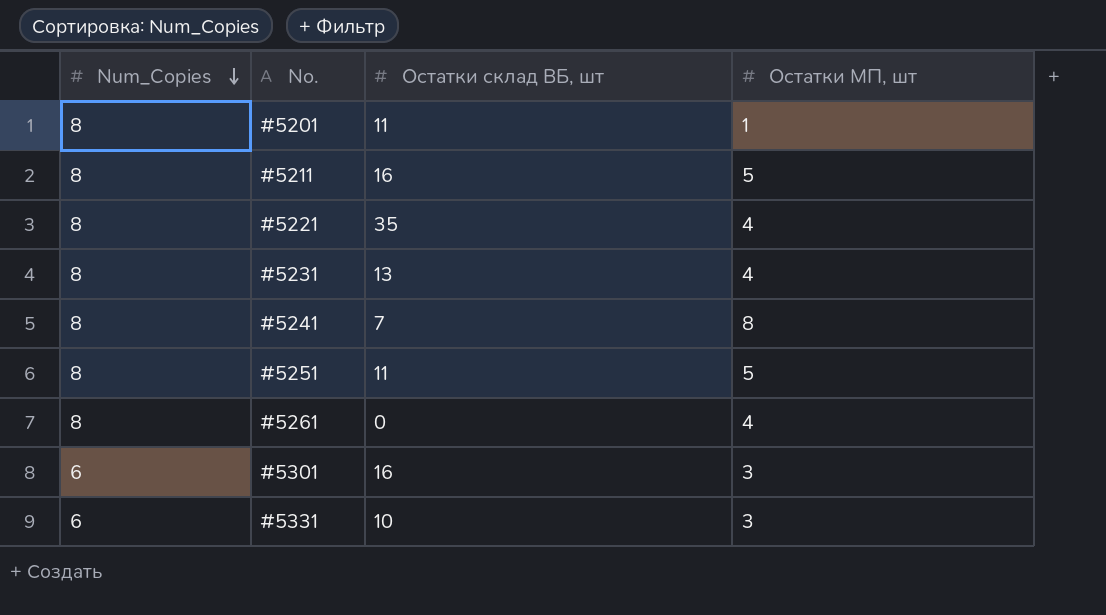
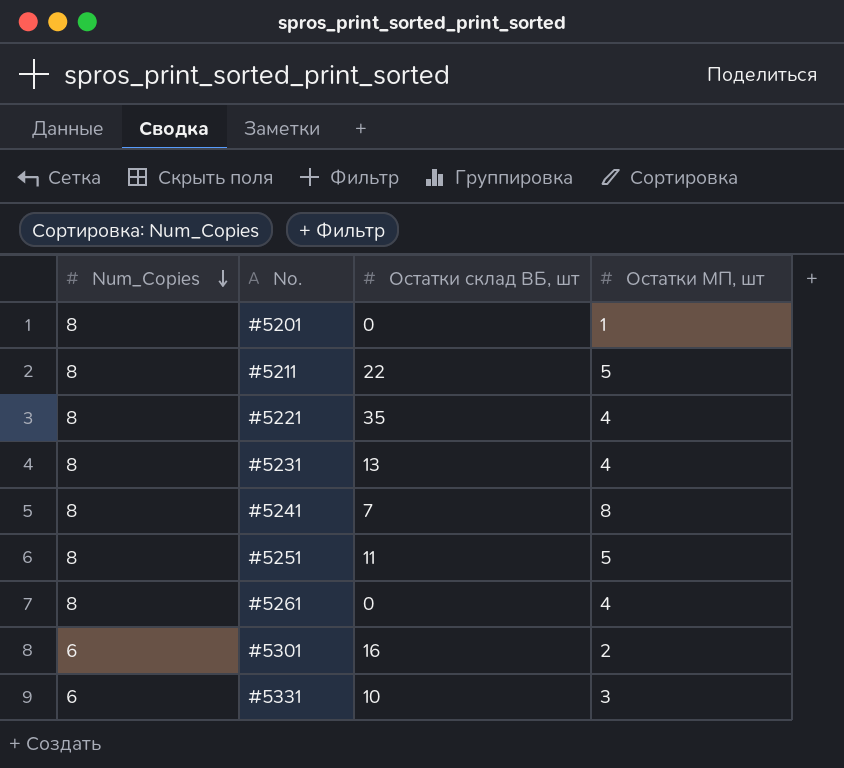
#5201 | Остатки склад ВБ, шт: 11 -> 0
#5211 | Остатки склад ВБ, шт: 16 -> 22
#5301 | Остатки МП, шт: 3 -> 2

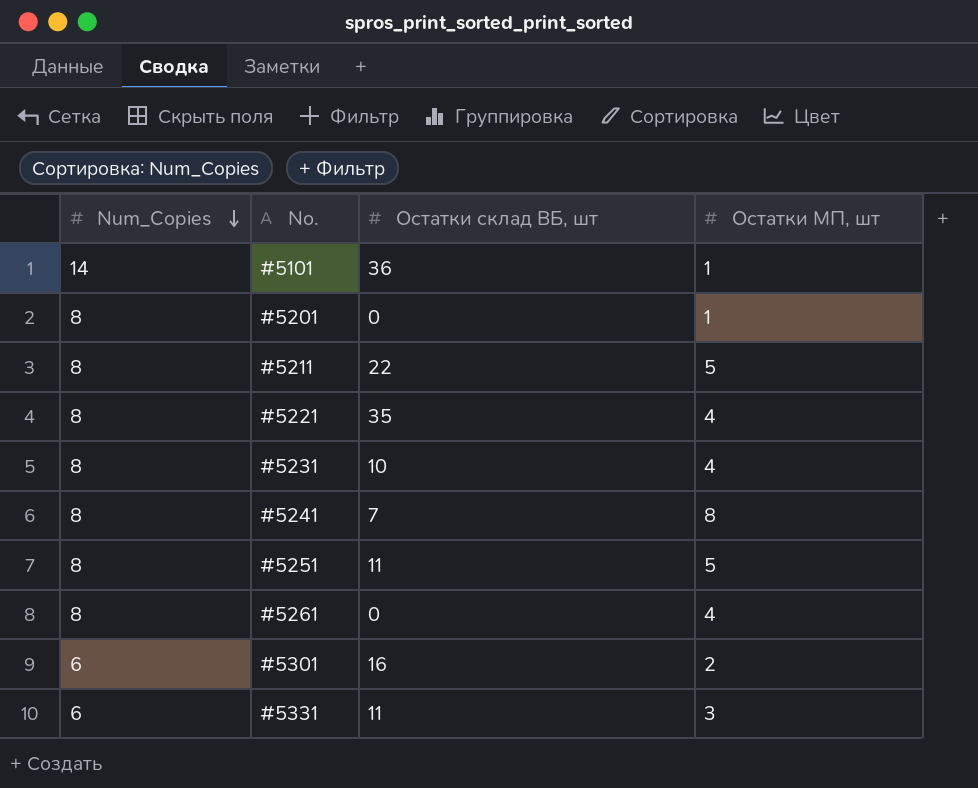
row #5101: none -> 14 | 36 | 1
#5231 | Остатки склад ВБ, шт: 13 -> 10
#5331 | Остатки склад ВБ, шт: 10 -> 11

